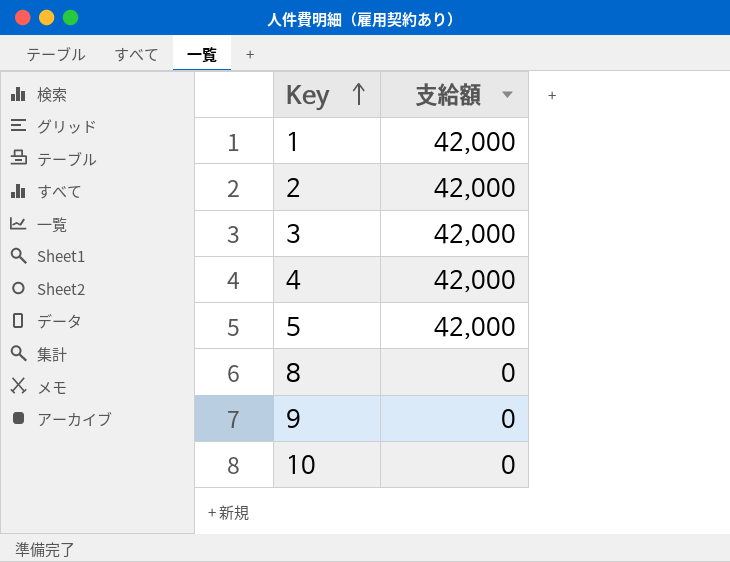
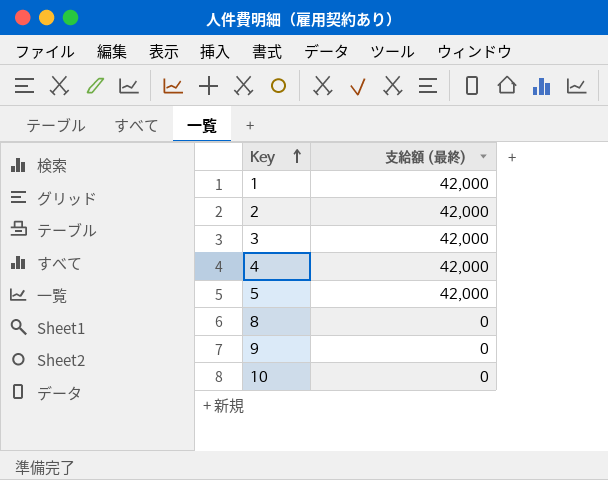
column name: 支給額 -> 支給額 (最終)

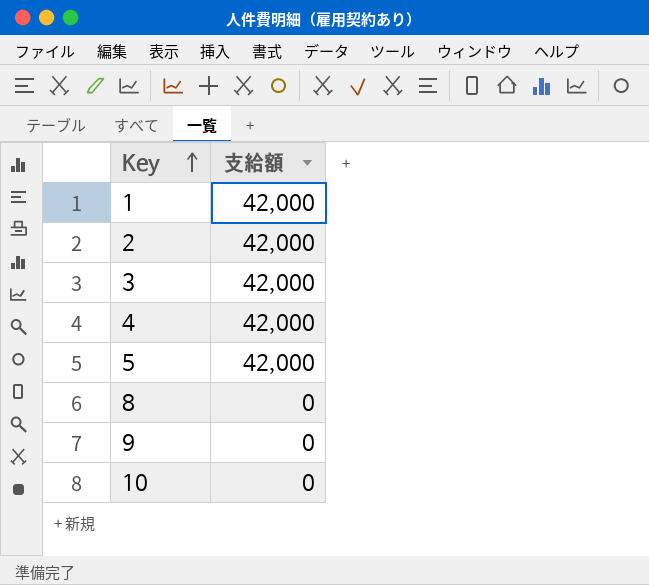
column name: 支給額 (最終) -> 支給額

